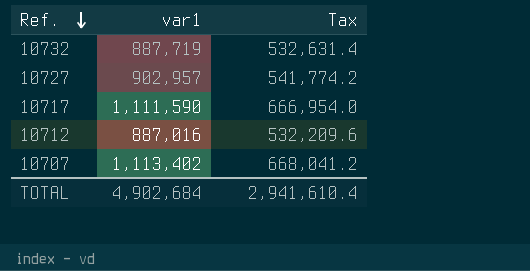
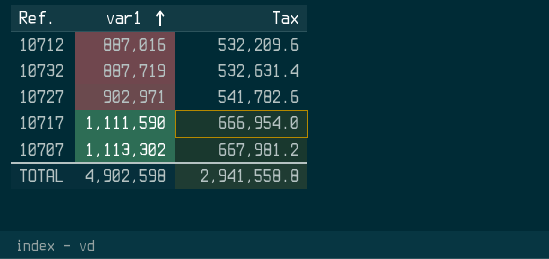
row order: Ref. descending -> var1 ascending
10727 | var1: 902,957 -> 902,971
10727 | Tax: 541,774.2 -> 541,782.6
10707 | var1: 1,113,402 -> 1,113,302
10707 | Tax: 668,041.2 -> 667,981.2
TOTAL | var1: 4,902,684 -> 4,902,598
TOTAL | Tax: 2,941,610.4 -> 2,941,558.8

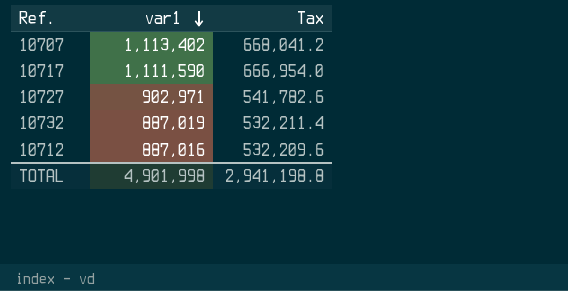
row order: var1 ascending -> var1 descending
10707 | var1: 1,113,302 -> 1,113,402
10707 | Tax: 667,981.2 -> 668,041.2
10732 | var1: 887,719 -> 887,019
10732 | Tax: 532,631.4 -> 532,211.4
TOTAL | var1: 4,902,598 -> 4,901,998
TOTAL | Tax: 2,941,558.8 -> 2,941,198.8

